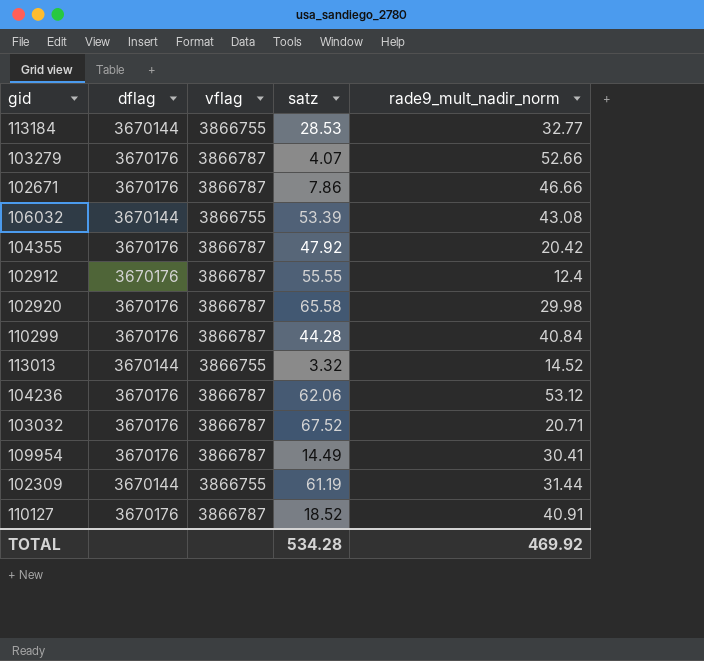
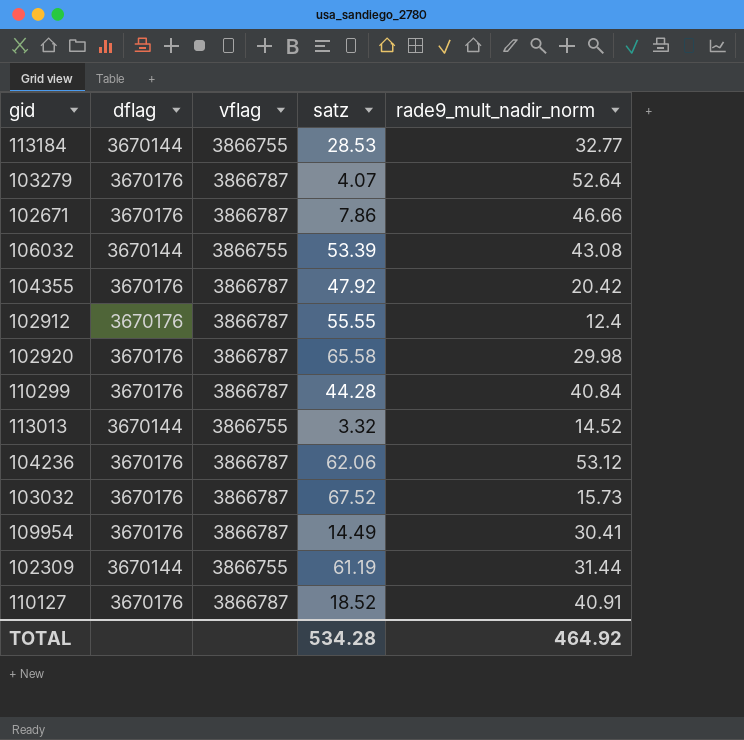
103279 | rade9_mult_nadir_norm: 52.66 -> 52.64
103032 | rade9_mult_nadir_norm: 20.71 -> 15.73
TOTAL | rade9_mult_nadir_norm: 469.92 -> 464.92

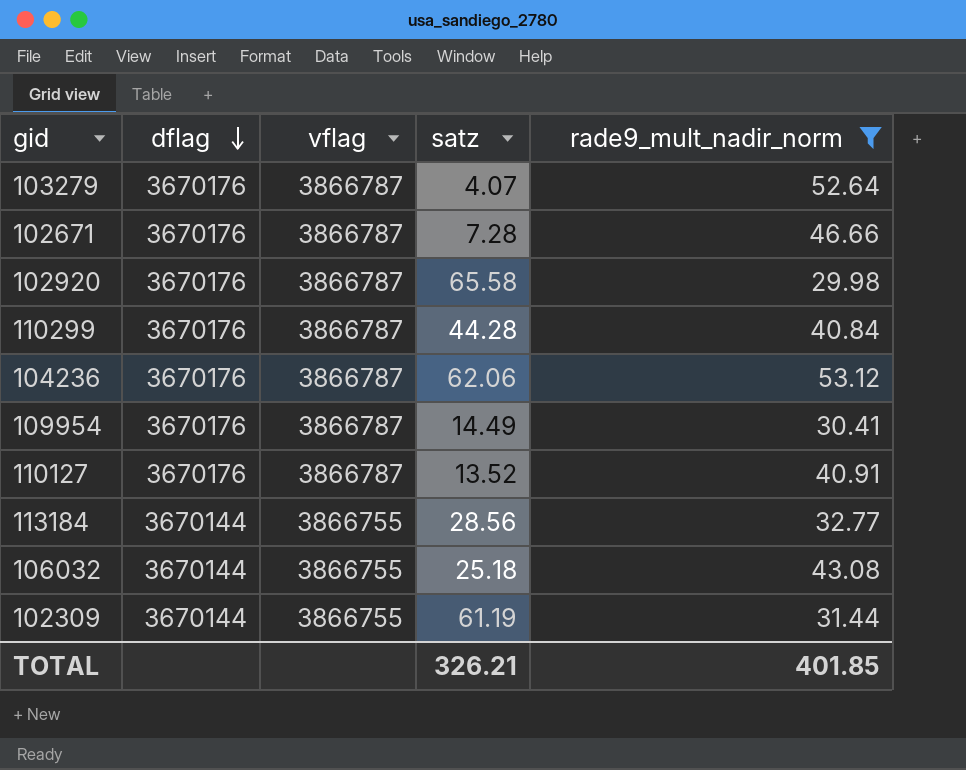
filter: none -> rade9_mult_nadir_norm >= 29.98
row order: none -> dflag descending
102671 | satz: 7.86 -> 7.28
110127 | satz: 18.52 -> 13.52
113184 | satz: 28.53 -> 28.56
106032 | satz: 53.39 -> 25.18
TOTAL | satz: 534.28 -> 326.21
TOTAL | rade9_mult_nadir_norm: 464.92 -> 401.85

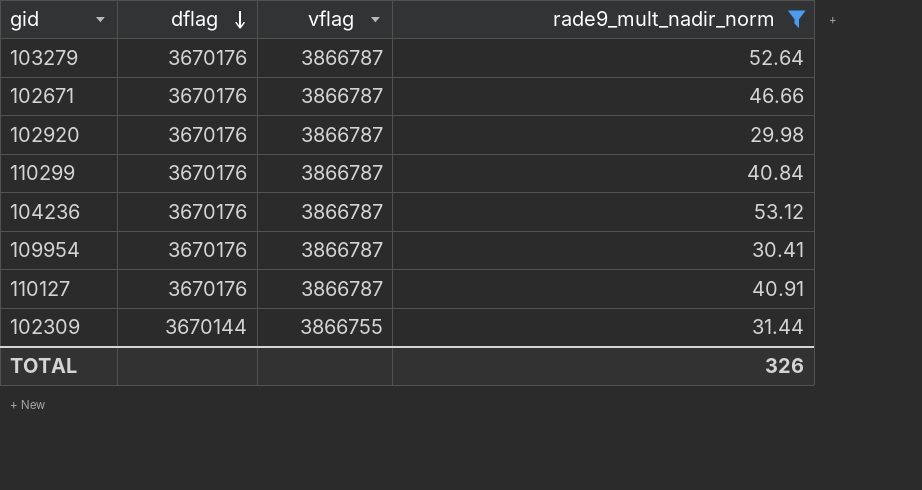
column satz | position: 4 -> none
row 113184: 3670144 | 3866755 | 28.56 | 32.77 -> none
row 106032: 3670144 | 3866755 | 25.18 | 43.08 -> none
TOTAL | rade9_mult_nadir_norm: 401.85 -> 326

